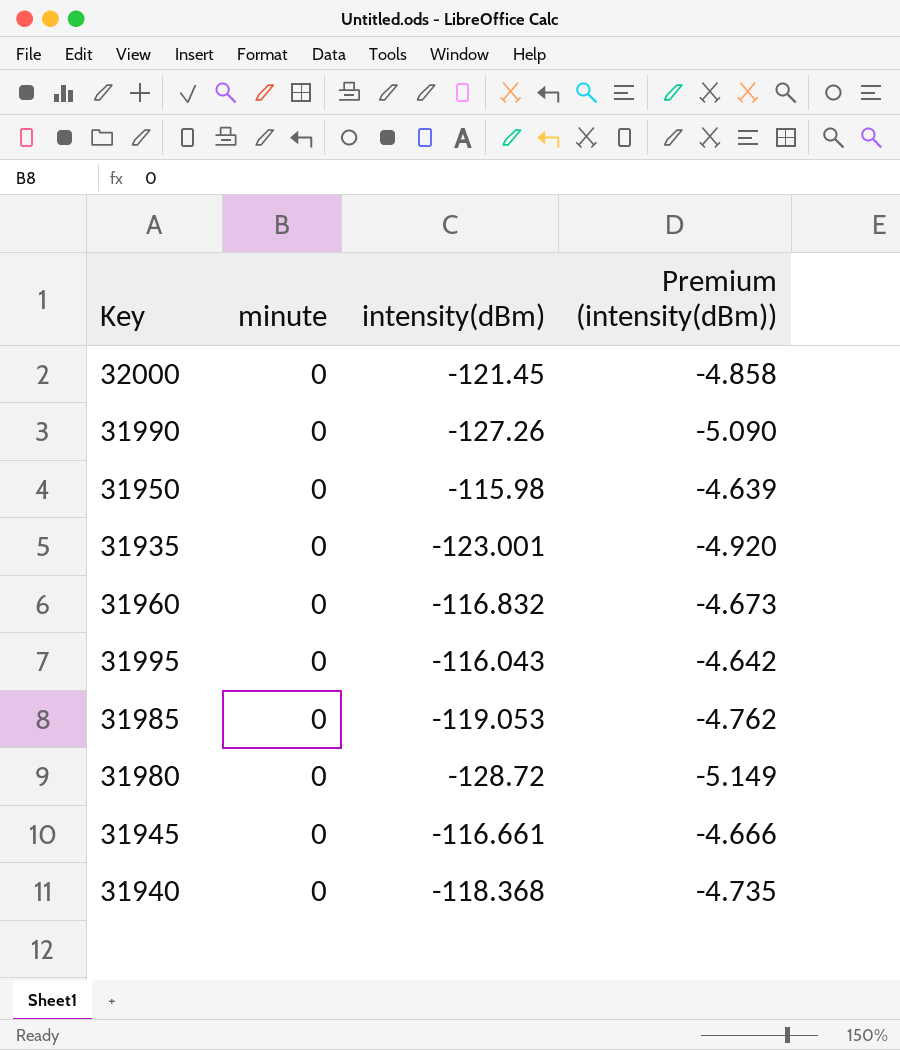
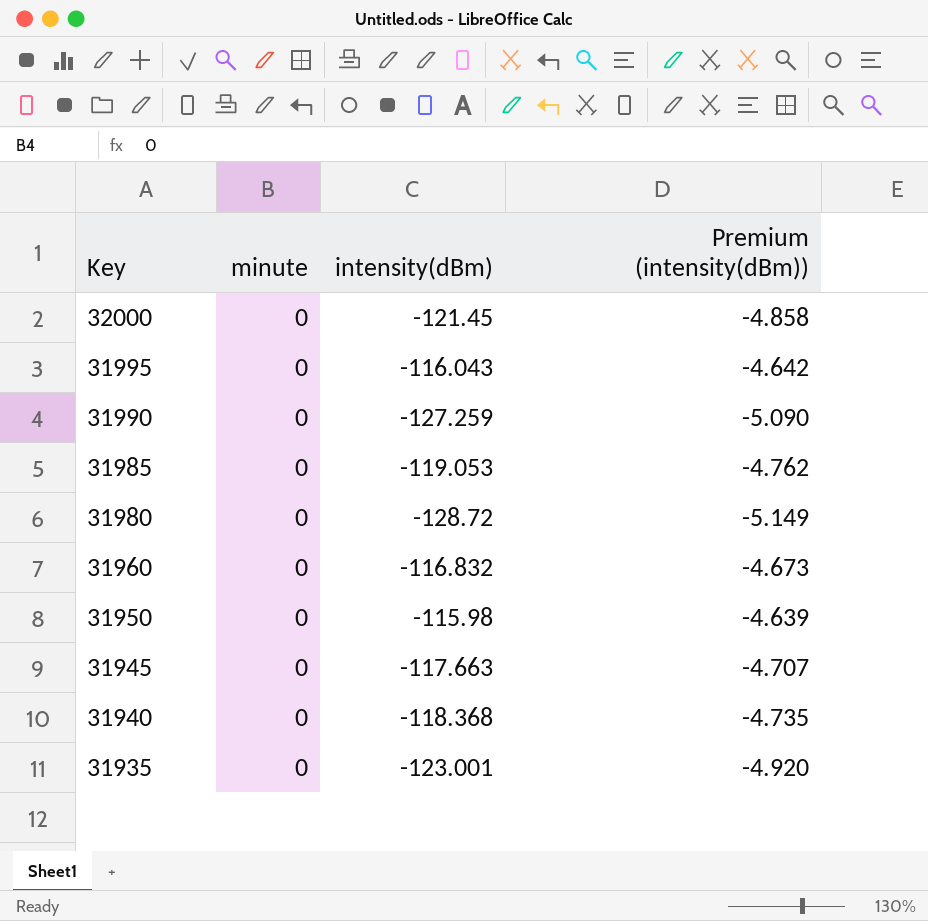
row order: none -> Key descending
31990 | intensity(dBm): -127.26 -> -127.259
31945 | intensity(dBm): -116.661 -> -117.663
31945 | Premium (intensity(dBm)): -4.666 -> -4.707

